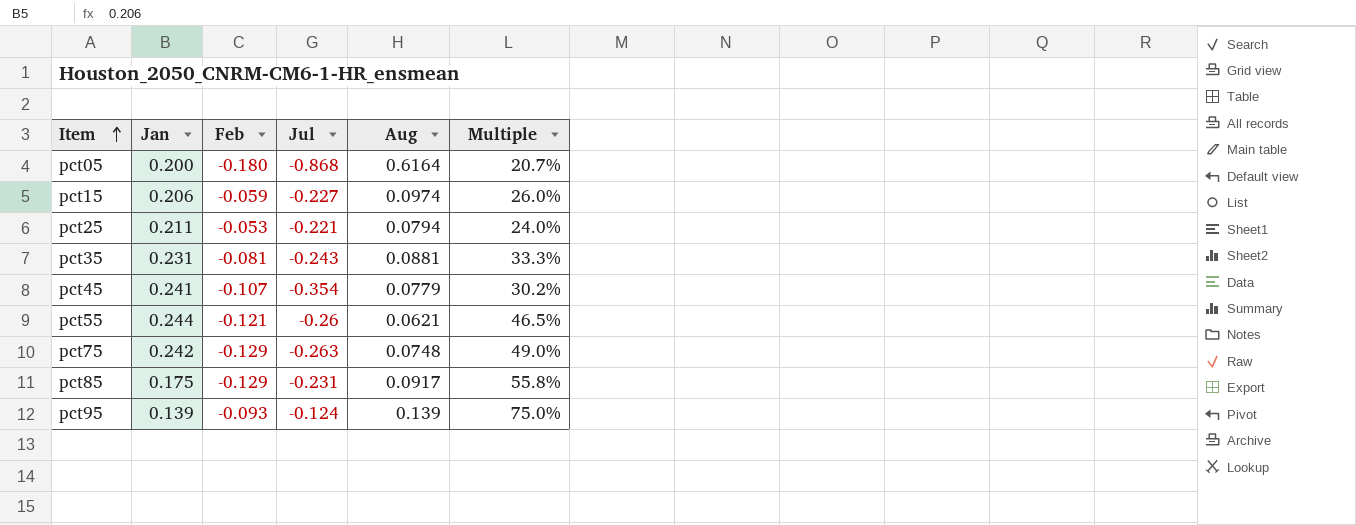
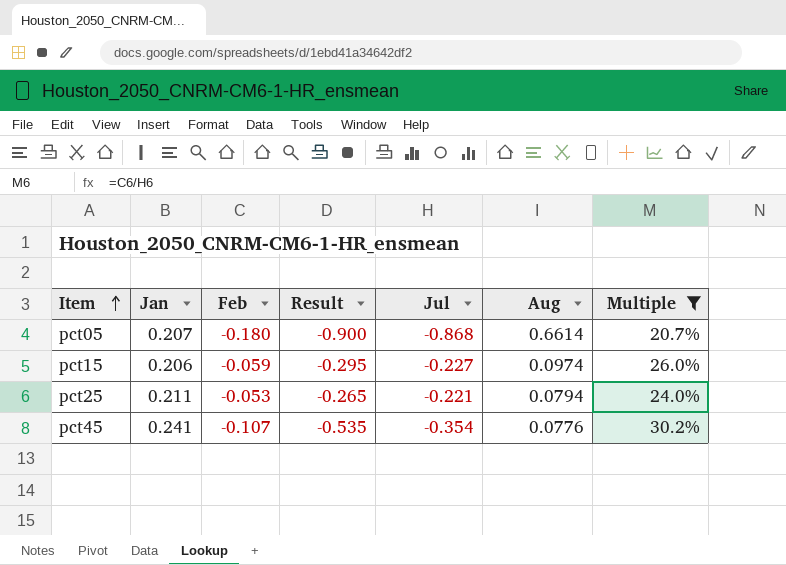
filter: none -> Multiple <= 30.2%
column Result | formula: none -> [Feb] * 5
pct05 | Jan: 0.200 -> 0.207
pct05 | Aug: 0.6164 -> 0.6614
pct45 | Aug: 0.0779 -> 0.0776

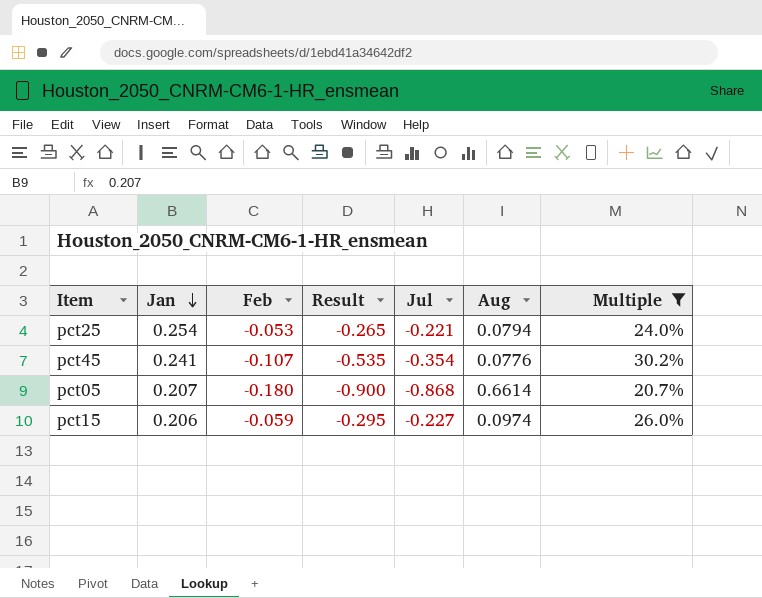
row order: Item ascending -> Jan descending
pct25 | Jan: 0.211 -> 0.254

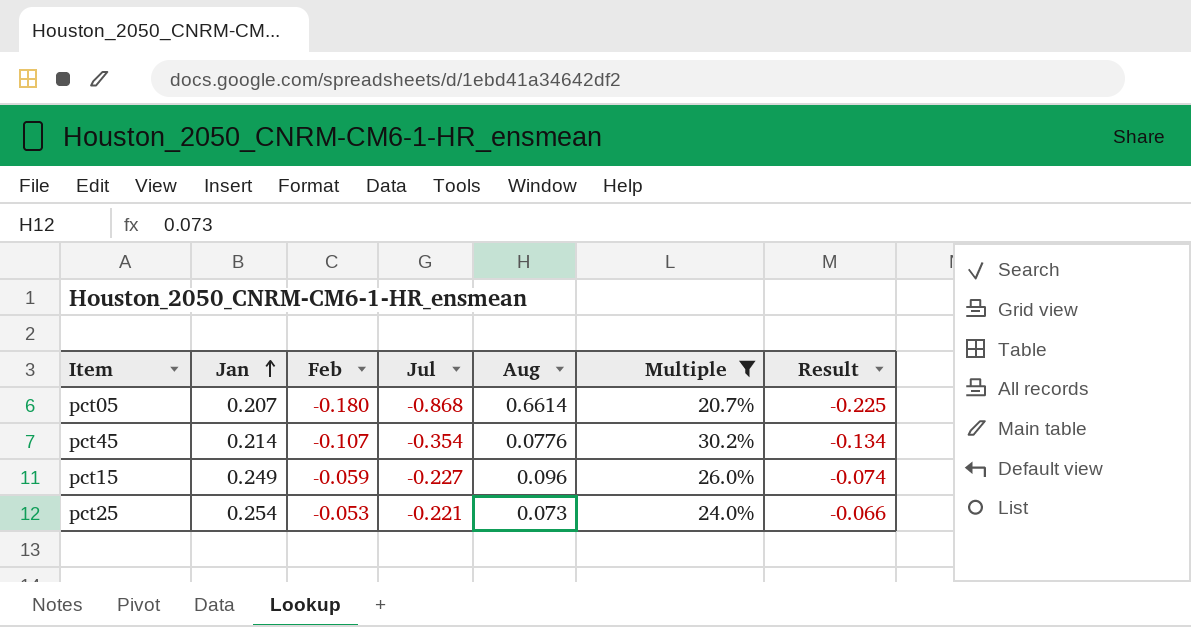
row order: Jan descending -> Jan ascending
column Result | formula: [Feb] * 5 -> [Feb] * 1.25
column Result | position: 4 -> 7
pct45 | Jan: 0.241 -> 0.214
pct15 | Jan: 0.206 -> 0.249
pct15 | Aug: 0.0974 -> 0.096
pct25 | Aug: 0.0794 -> 0.073

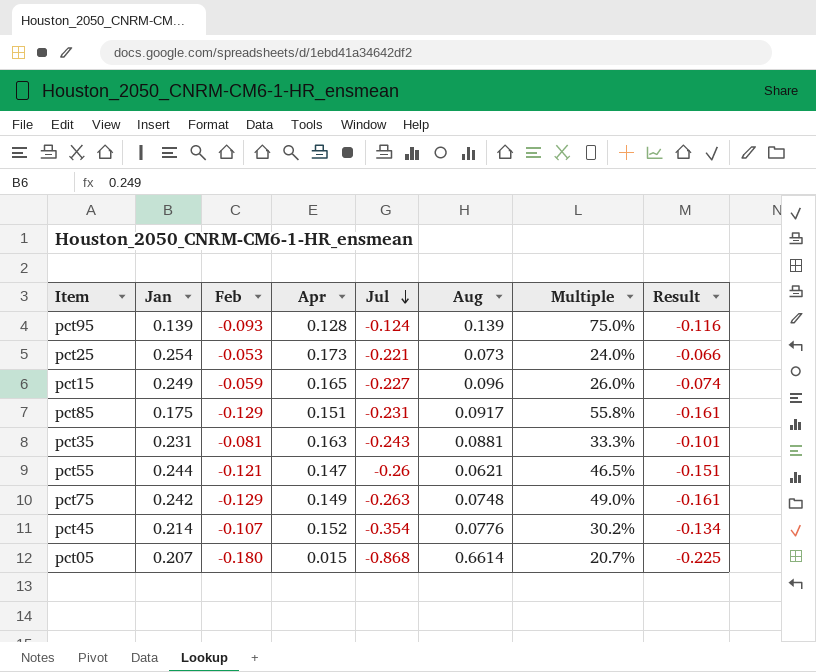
filter: Multiple <= 30.2% -> none
row order: Jan ascending -> Jul descending
column Apr | position: none -> 4

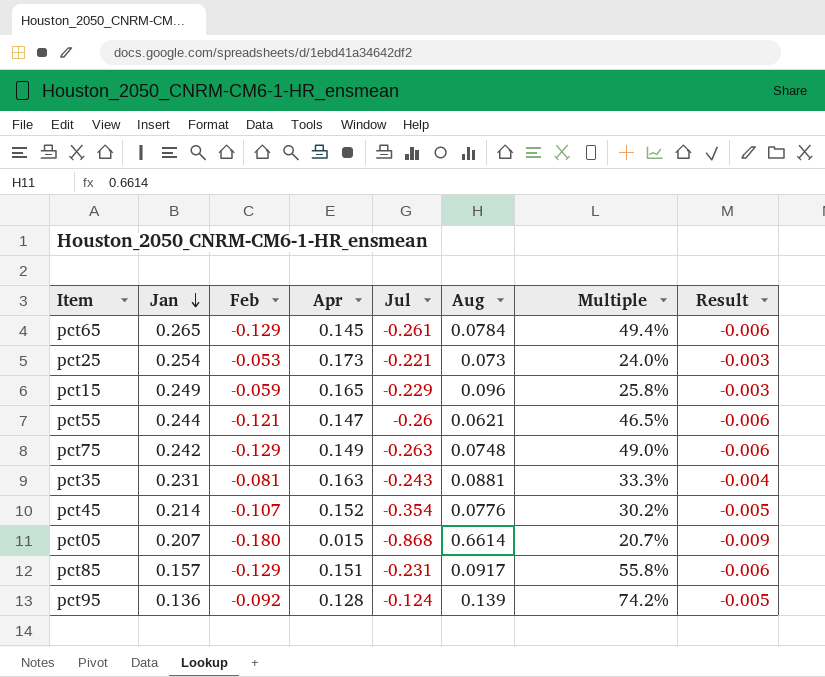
row order: Jul descending -> Jan descending
column Result | formula: [Feb] * 1.25 -> [Feb] * 0.05
row pct65: none -> 0.265 | -0.129 | 0.145 | -0.261 | 0.0784 | 49.4% | -0.006
pct15 | Jul: -0.227 -> -0.229
pct15 | Multiple: 26.0% -> 25.8%
pct85 | Jan: 0.175 -> 0.157
pct95 | Jan: 0.139 -> 0.136
pct95 | Feb: -0.093 -> -0.092
pct95 | Multiple: 75.0% -> 74.2%

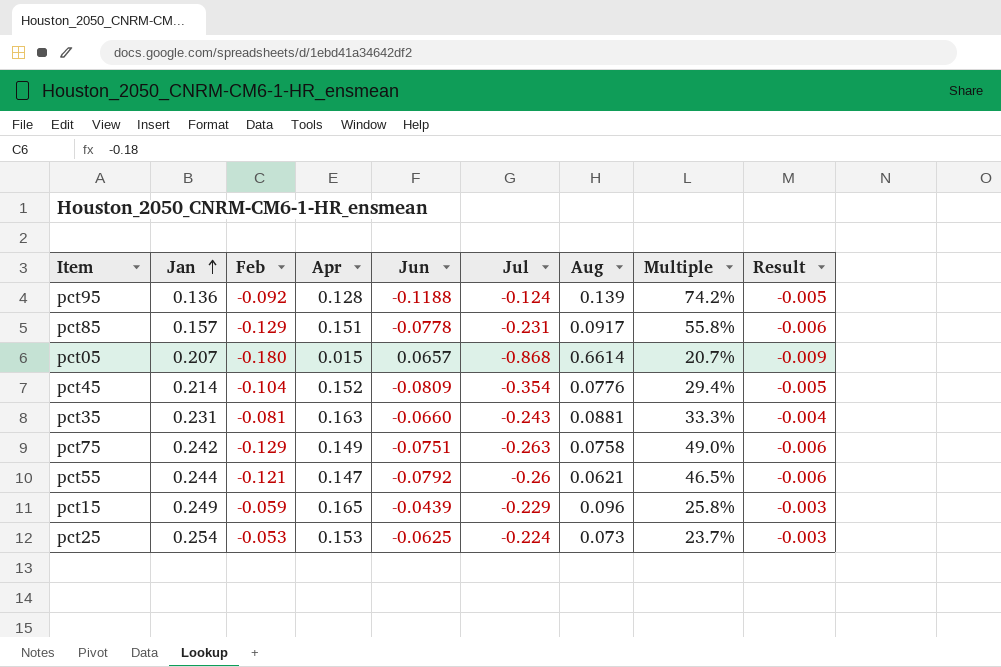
row order: Jan descending -> Jan ascending
column Jun | position: none -> 5
row pct65: 0.265 | -0.129 | 0.145 | -0.261 | 0.0784 | 49.4% | -0.006 -> none
pct45 | Feb: -0.107 -> -0.104
pct45 | Multiple: 30.2% -> 29.4%
pct75 | Aug: 0.0748 -> 0.0758
pct25 | Apr: 0.173 -> 0.153
pct25 | Jul: -0.221 -> -0.224
pct25 | Multiple: 24.0% -> 23.7%

